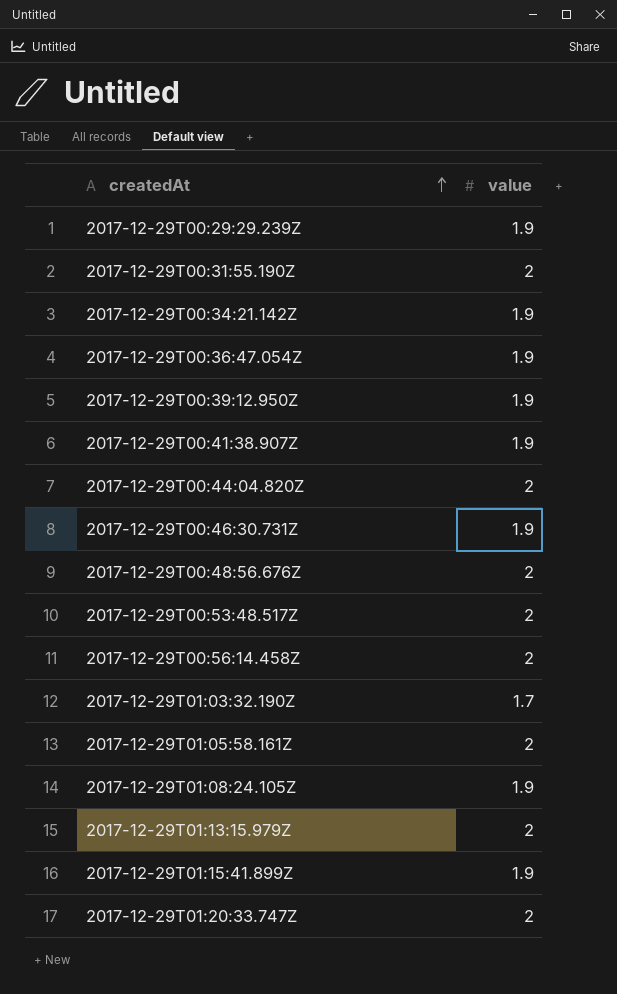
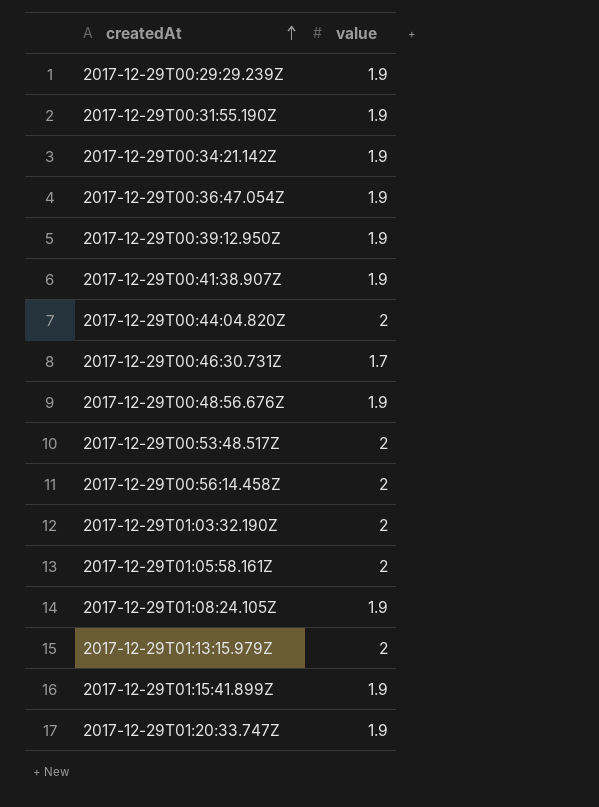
2017-12-29T00:31:55.190Z | value: 2 -> 1.9
2017-12-29T00:46:30.731Z | value: 1.9 -> 1.7
2017-12-29T00:48:56.676Z | value: 2 -> 1.9
2017-12-29T01:03:32.190Z | value: 1.7 -> 2
2017-12-29T01:20:33.747Z | value: 2 -> 1.9

